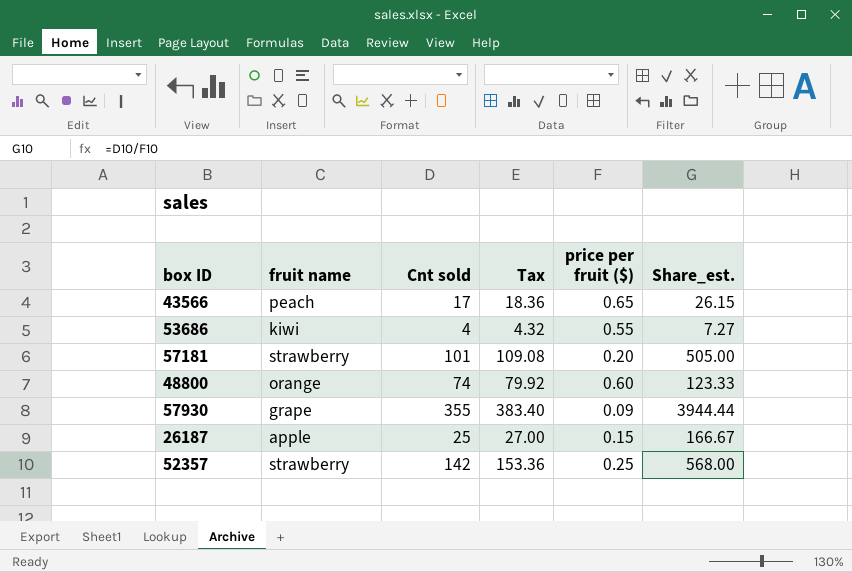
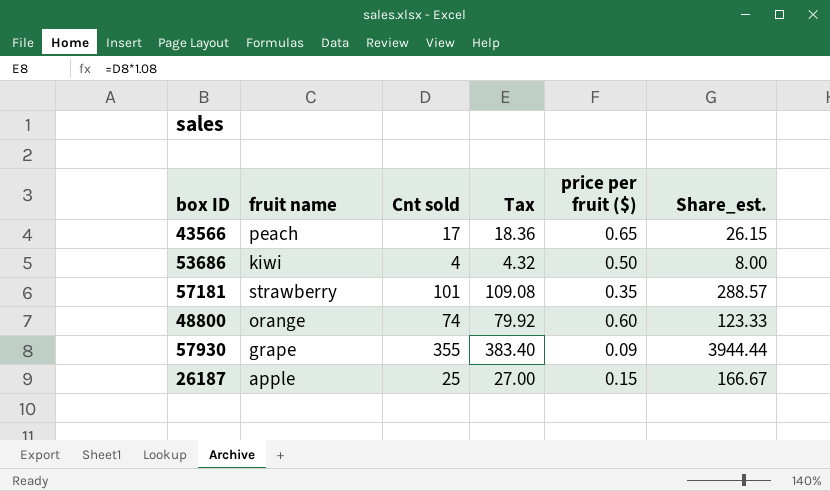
row 52357: strawberry | 142 | 153.36 | 0.25 | 568.00 -> none
53686 | price per fruit ($): 0.55 -> 0.50
53686 | Share_est.: 7.27 -> 8.00
57181 | price per fruit ($): 0.20 -> 0.35
57181 | Share_est.: 505.00 -> 288.57

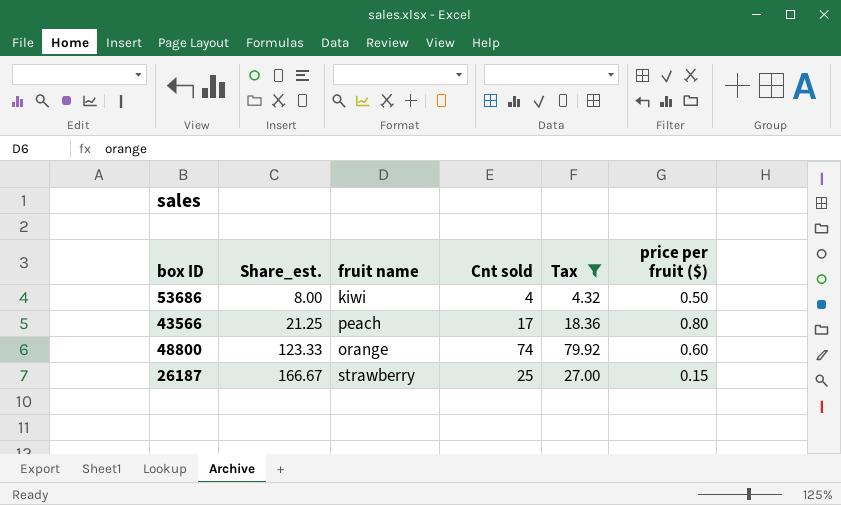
filter: none -> Tax <= 79.92
row order: none -> Share_est. ascending
column Share_est. | position: 6 -> 2
43566 | Share_est.: 26.15 -> 21.25
43566 | price per fruit ($): 0.65 -> 0.80
26187 | fruit name: apple -> strawberry

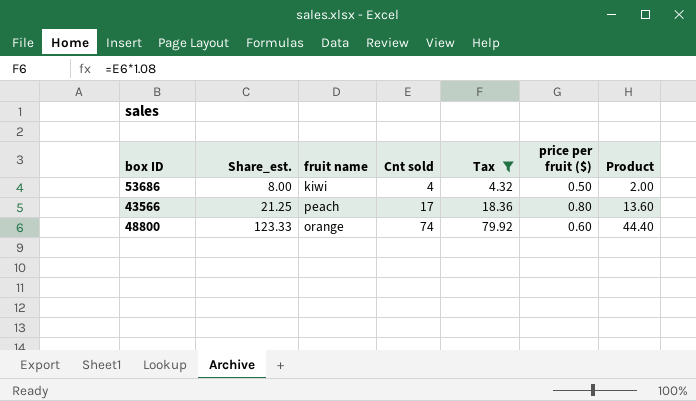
column Product | formula: none -> [Cnt sold] * [price per fruit ($)]
row 26187: 166.67 | strawberry | 25 | 27.00 | 0.15 -> none

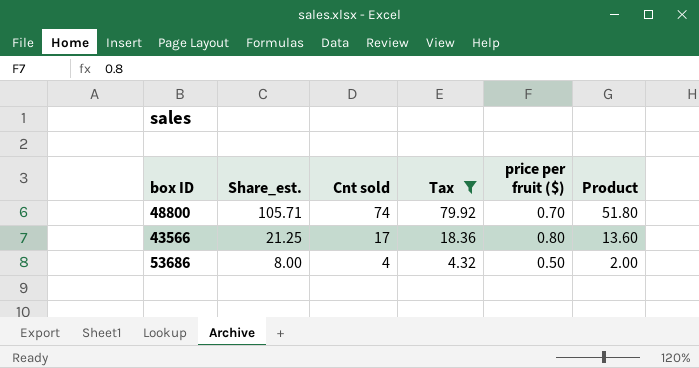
row order: Share_est. ascending -> Share_est. descending
column fruit name | position: 3 -> none
48800 | Share_est.: 123.33 -> 105.71
48800 | price per fruit ($): 0.60 -> 0.70
48800 | Product: 44.40 -> 51.80

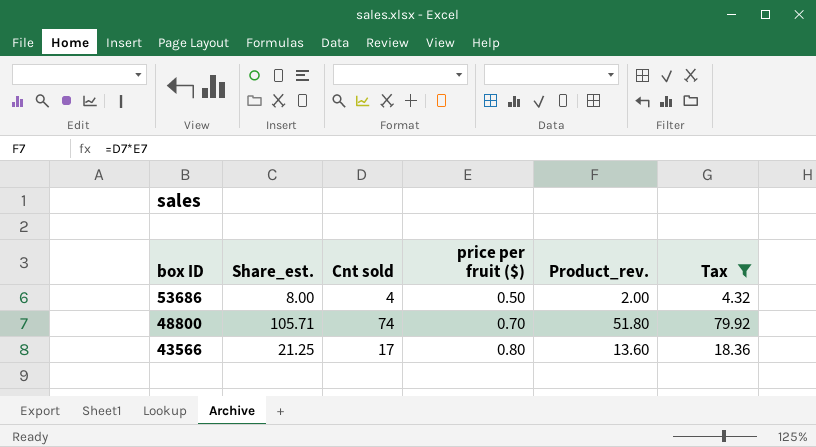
row order: Share_est. descending -> box ID descending
column name: Product -> Product_rev.
column Tax | position: 4 -> 6

